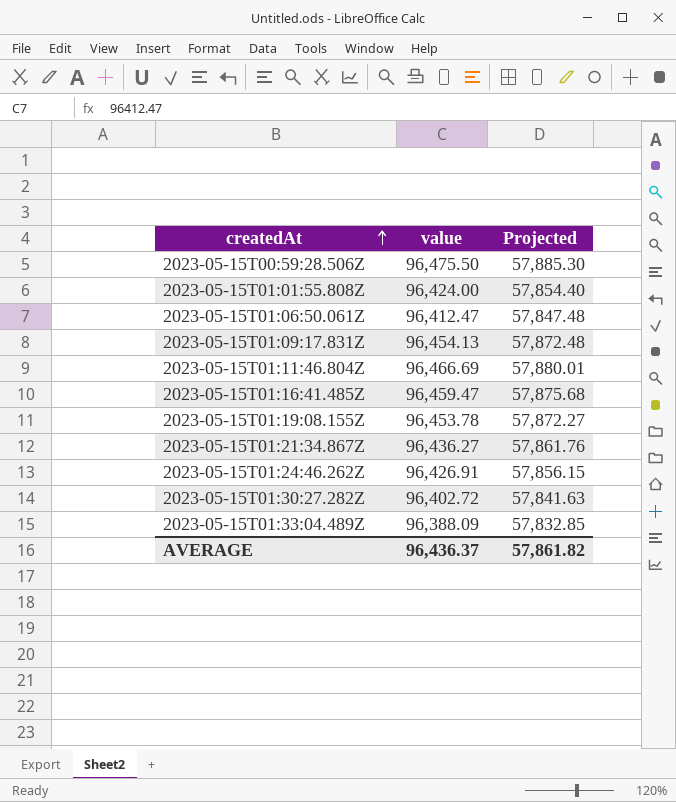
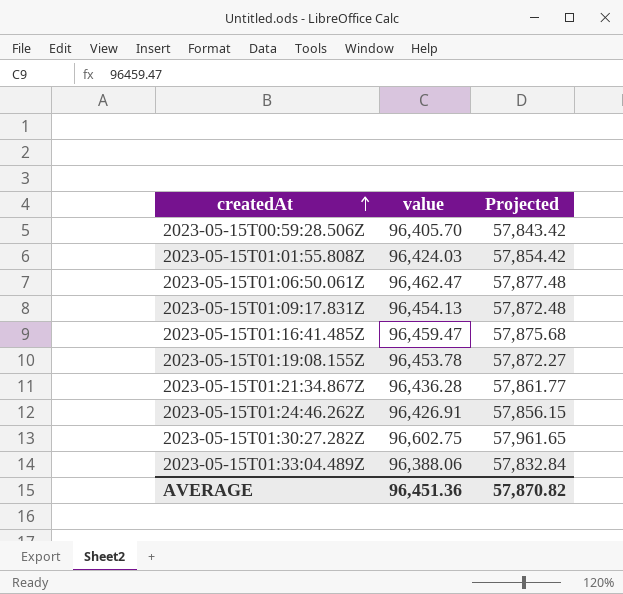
row 2023-05-15T01:11:46.804Z: 96,466.69 | 57,880.01 -> none
2023-05-15T00:59:28.506Z | value: 96,475.50 -> 96,405.70
2023-05-15T00:59:28.506Z | Projected: 57,885.30 -> 57,843.42
2023-05-15T01:01:55.808Z | value: 96,424.00 -> 96,424.03
2023-05-15T01:01:55.808Z | Projected: 57,854.40 -> 57,854.42
2023-05-15T01:06:50.061Z | value: 96,412.47 -> 96,462.47
2023-05-15T01:06:50.061Z | Projected: 57,847.48 -> 57,877.48
2023-05-15T01:21:34.867Z | value: 96,436.27 -> 96,436.28
2023-05-15T01:21:34.867Z | Projected: 57,861.76 -> 57,861.77
2023-05-15T01:30:27.282Z | value: 96,402.72 -> 96,602.75
2023-05-15T01:30:27.282Z | Projected: 57,841.63 -> 57,961.65
2023-05-15T01:33:04.489Z | value: 96,388.09 -> 96,388.06
2023-05-15T01:33:04.489Z | Projected: 57,832.85 -> 57,832.84
AVERAGE | value: 96,436.37 -> 96,451.36
AVERAGE | Projected: 57,861.82 -> 57,870.82

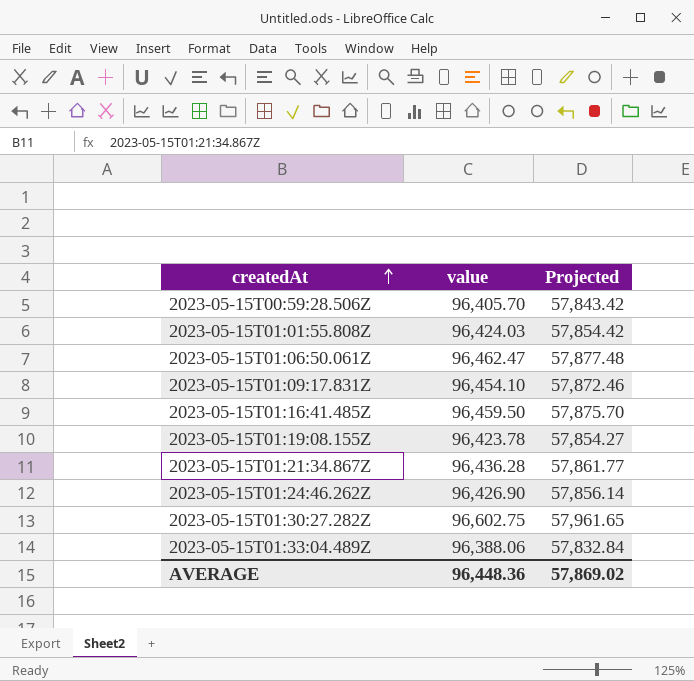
2023-05-15T01:09:17.831Z | value: 96,454.13 -> 96,454.10
2023-05-15T01:09:17.831Z | Projected: 57,872.48 -> 57,872.46
2023-05-15T01:16:41.485Z | value: 96,459.47 -> 96,459.50
2023-05-15T01:16:41.485Z | Projected: 57,875.68 -> 57,875.70
2023-05-15T01:19:08.155Z | value: 96,453.78 -> 96,423.78
2023-05-15T01:19:08.155Z | Projected: 57,872.27 -> 57,854.27
2023-05-15T01:24:46.262Z | value: 96,426.91 -> 96,426.90
2023-05-15T01:24:46.262Z | Projected: 57,856.15 -> 57,856.14
AVERAGE | value: 96,451.36 -> 96,448.36
AVERAGE | Projected: 57,870.82 -> 57,869.02

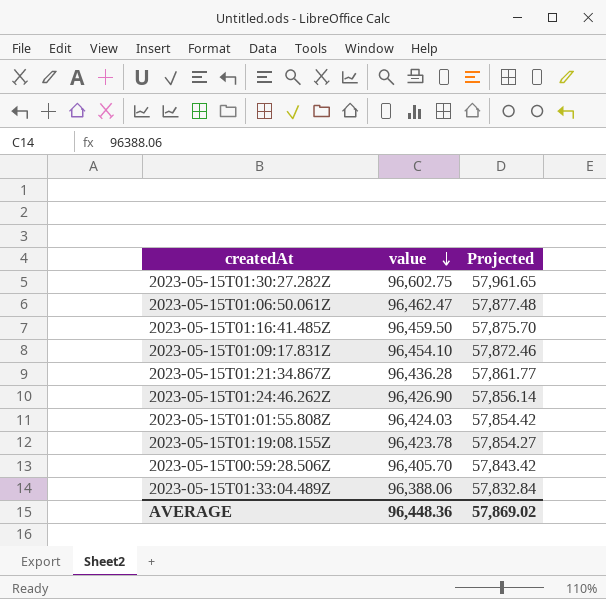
row order: createdAt ascending -> value descending

